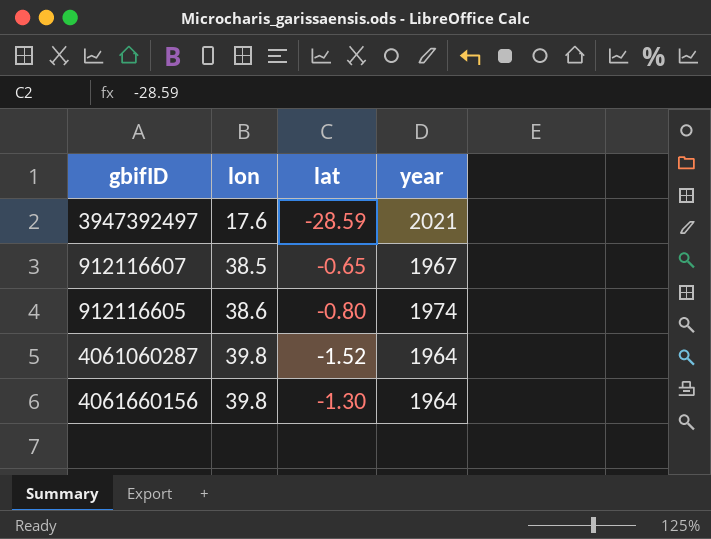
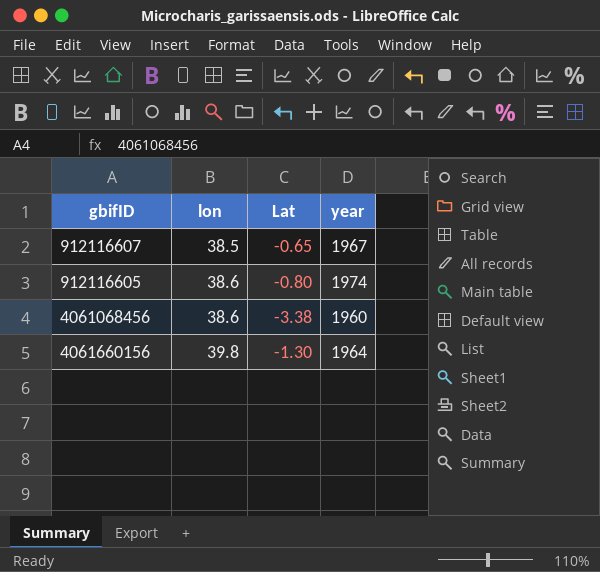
column name: lat -> Lat
row 3947392497: 17.6 | -28.59 | 2021 -> none
row 4061060287: 39.8 | -1.52 | 1964 -> none
row 4061068456: none -> 38.6 | -3.38 | 1960

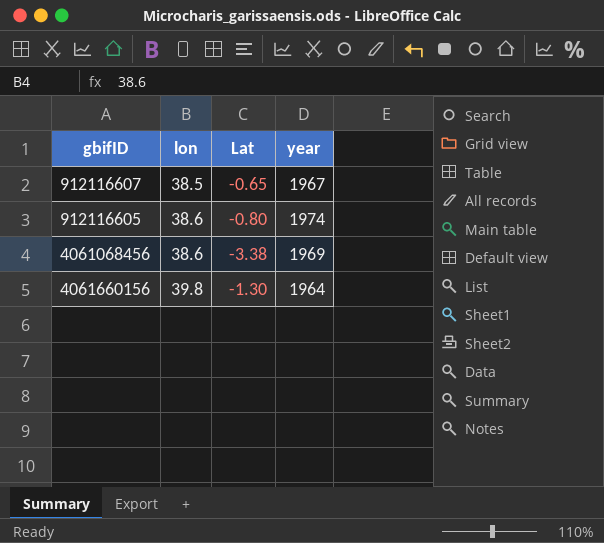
4061068456 | year: 1960 -> 1969

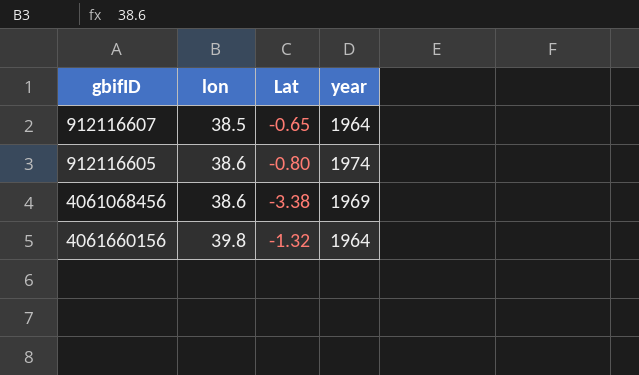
912116607 | year: 1967 -> 1964
4061660156 | Lat: -1.30 -> -1.32

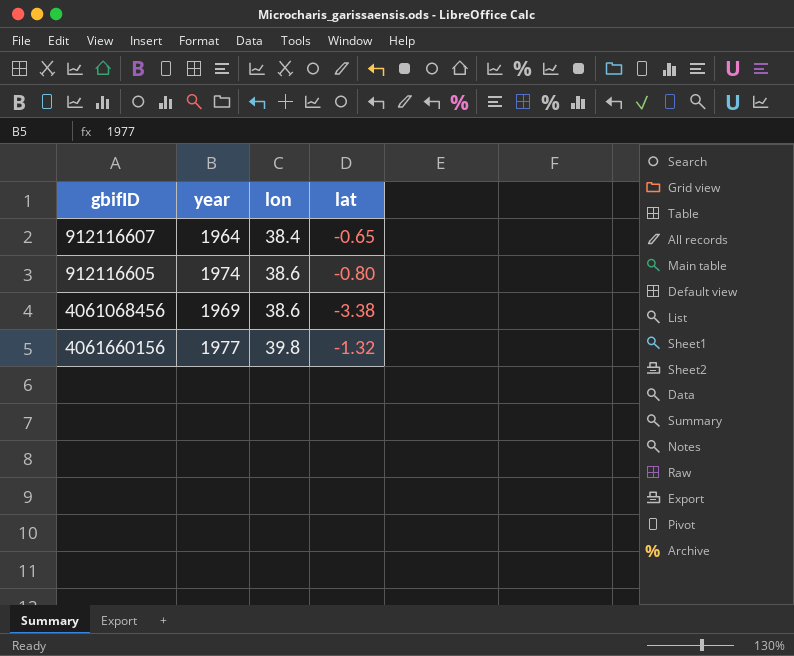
column year | position: 4 -> 2
column name: Lat -> lat
912116607 | lon: 38.5 -> 38.4
4061660156 | year: 1964 -> 1977

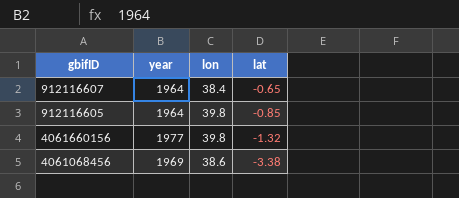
row order: lon ascending -> lat descending
912116605 | year: 1974 -> 1964
912116605 | lon: 38.6 -> 39.8
912116605 | lat: -0.80 -> -0.85

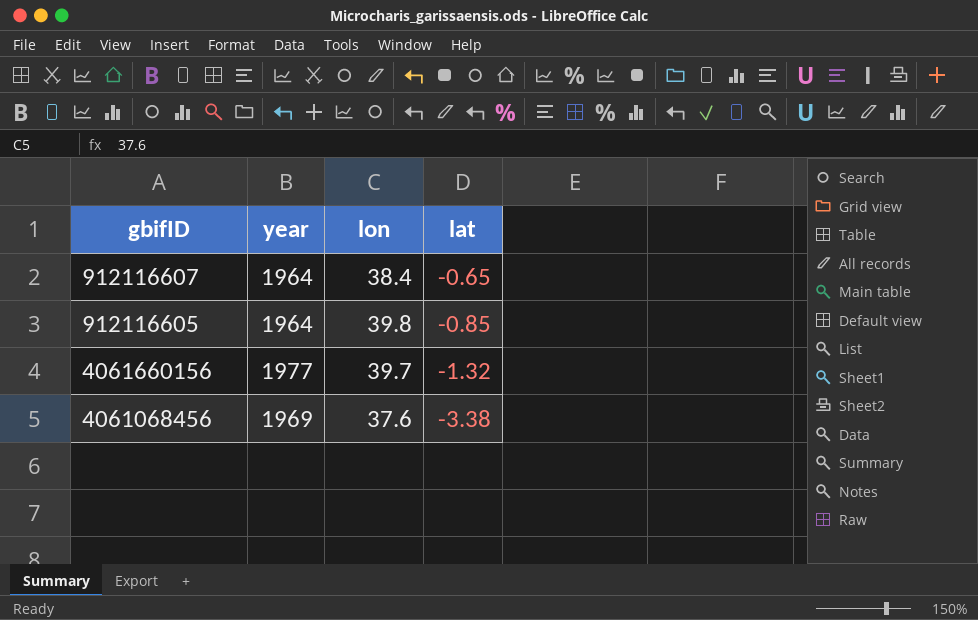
4061660156 | lon: 39.8 -> 39.7
4061068456 | lon: 38.6 -> 37.6

